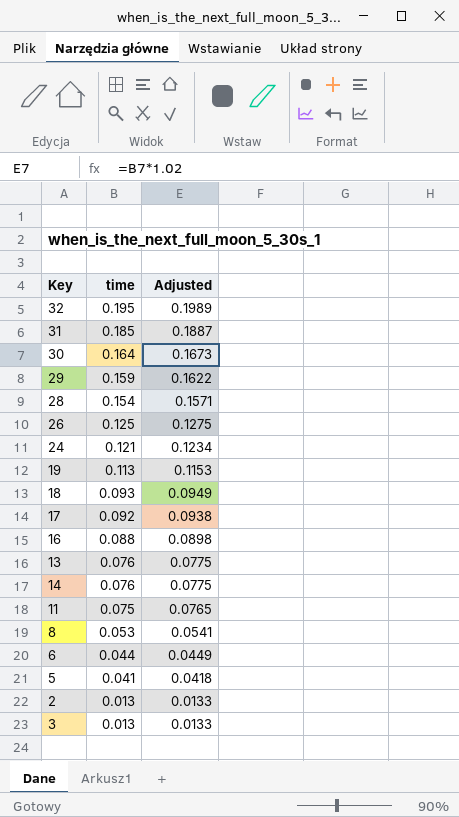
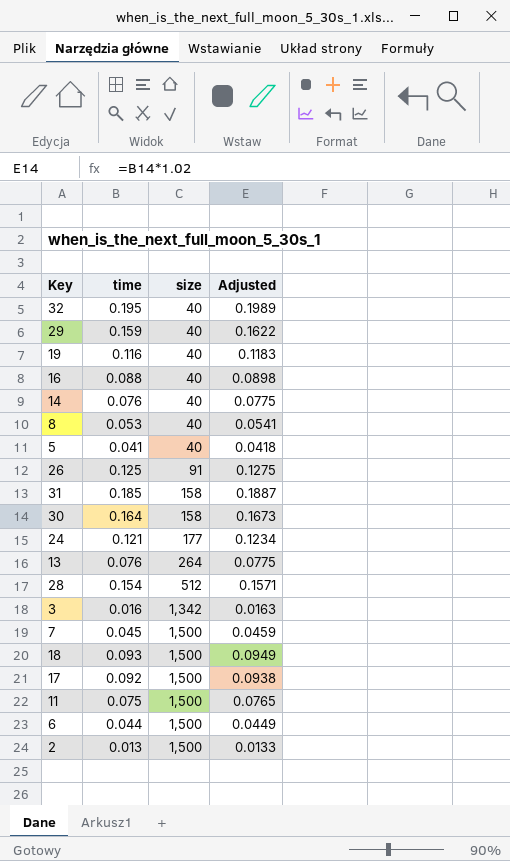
row order: time descending -> size ascending
column size | position: none -> 3
19 | time: 0.113 -> 0.116
19 | Adjusted: 0.1153 -> 0.1183
3 | time: 0.013 -> 0.016
3 | Adjusted: 0.0133 -> 0.0163
row 7: none -> 0.045 | 1,500 | 0.0459

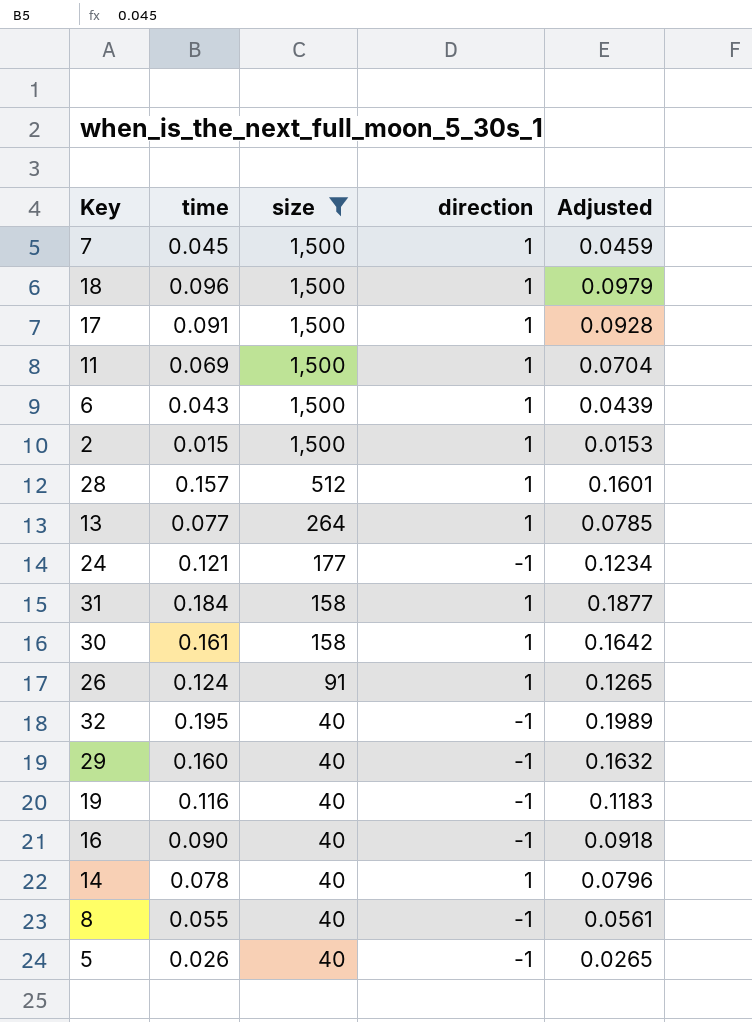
filter: none -> size != 1,342
row order: size ascending -> size descending
column direction | position: none -> 4
18 | time: 0.093 -> 0.096
18 | Adjusted: 0.0949 -> 0.0979
17 | time: 0.092 -> 0.091
17 | Adjusted: 0.0938 -> 0.0928
11 | time: 0.075 -> 0.069
11 | Adjusted: 0.0765 -> 0.0704
6 | time: 0.044 -> 0.043
6 | Adjusted: 0.0449 -> 0.0439
2 | time: 0.013 -> 0.015
2 | Adjusted: 0.0133 -> 0.0153
28 | time: 0.154 -> 0.157
28 | Adjusted: 0.1571 -> 0.1601
13 | time: 0.076 -> 0.077
13 | Adjusted: 0.0775 -> 0.0785
31 | time: 0.185 -> 0.184
31 | Adjusted: 0.1887 -> 0.1877
30 | time: 0.164 -> 0.161
30 | Adjusted: 0.1673 -> 0.1642
26 | time: 0.125 -> 0.124
26 | Adjusted: 0.1275 -> 0.1265
29 | time: 0.159 -> 0.160
29 | Adjusted: 0.1622 -> 0.1632
16 | time: 0.088 -> 0.090
16 | Adjusted: 0.0898 -> 0.0918
14 | time: 0.076 -> 0.078
14 | Adjusted: 0.0775 -> 0.0796
8 | time: 0.053 -> 0.055
8 | Adjusted: 0.0541 -> 0.0561
5 | time: 0.041 -> 0.026
5 | Adjusted: 0.0418 -> 0.0265

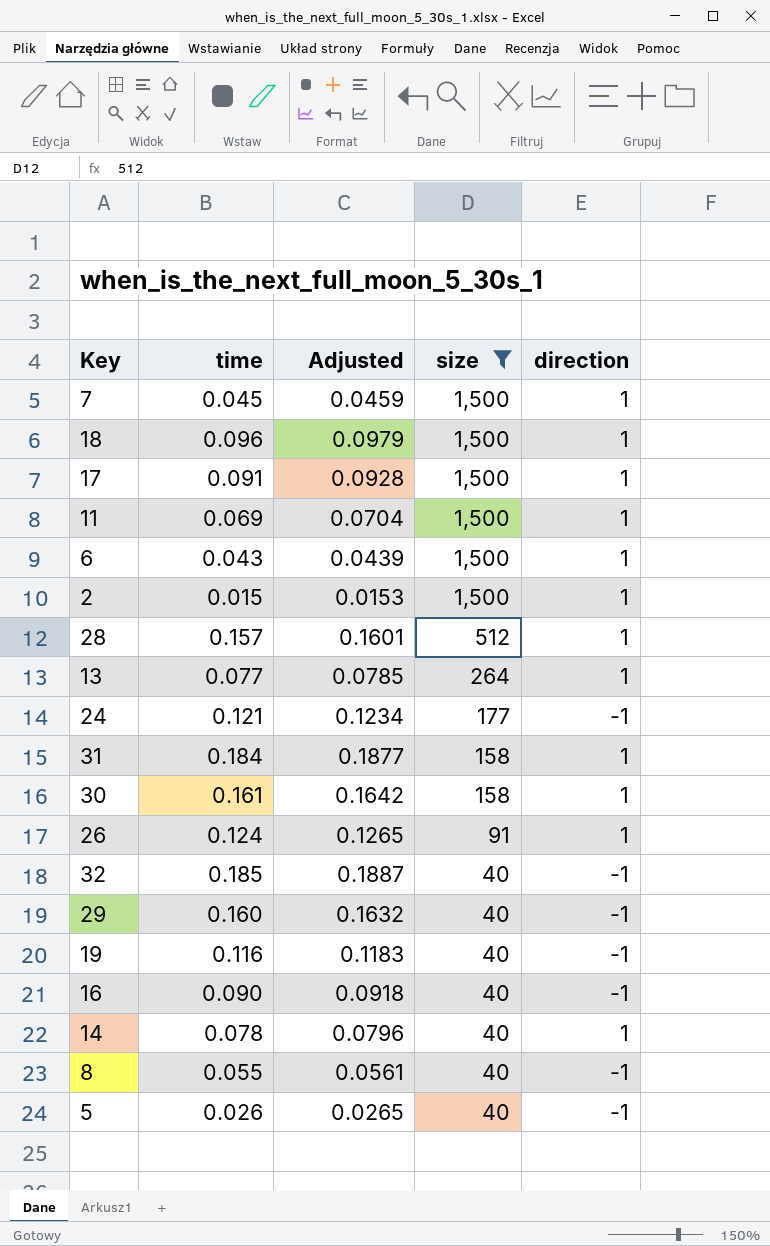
column Adjusted | position: 5 -> 3
32 | time: 0.195 -> 0.185
32 | Adjusted: 0.1989 -> 0.1887

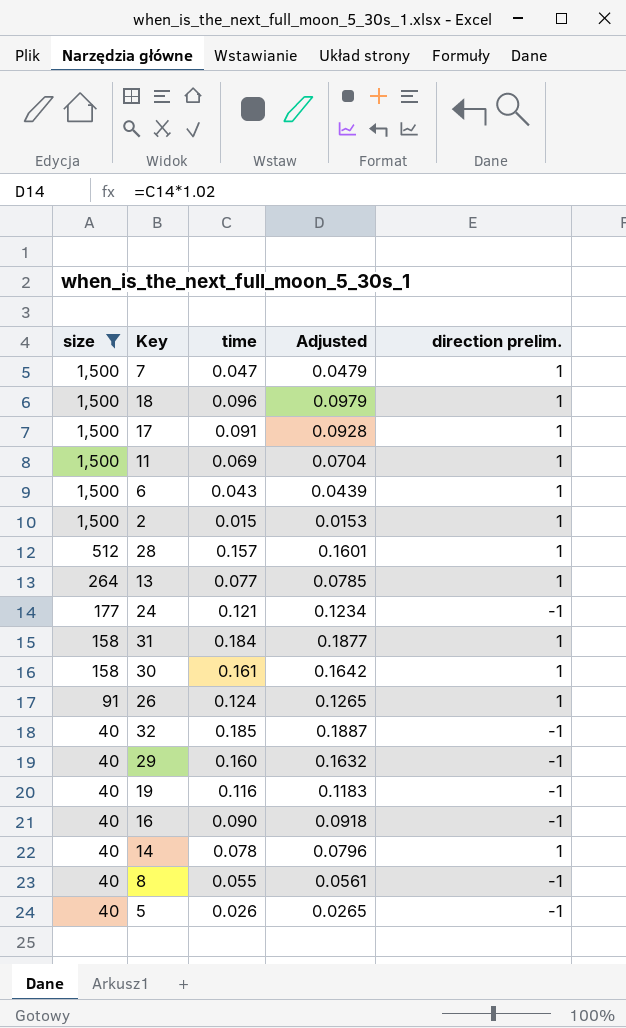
column size | position: 4 -> 1
column name: direction -> direction prelim.
7 | time: 0.045 -> 0.047
7 | Adjusted: 0.0459 -> 0.0479

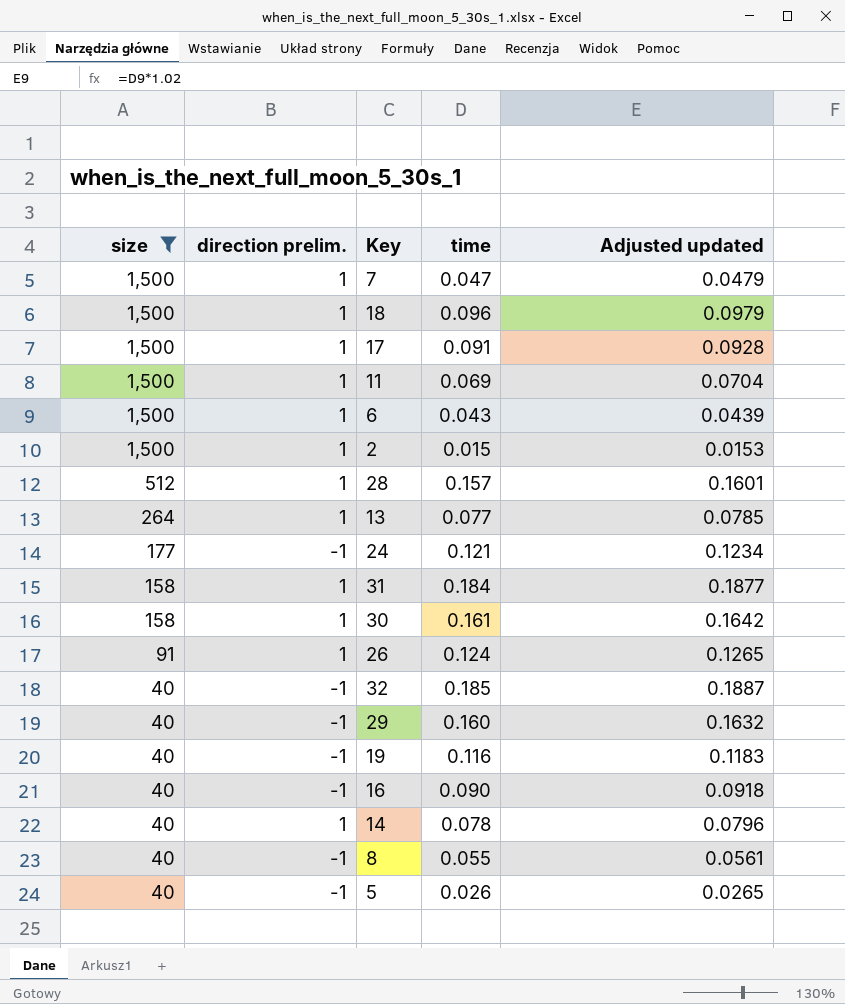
column direction prelim. | position: 5 -> 2
column name: Adjusted -> Adjusted updated

